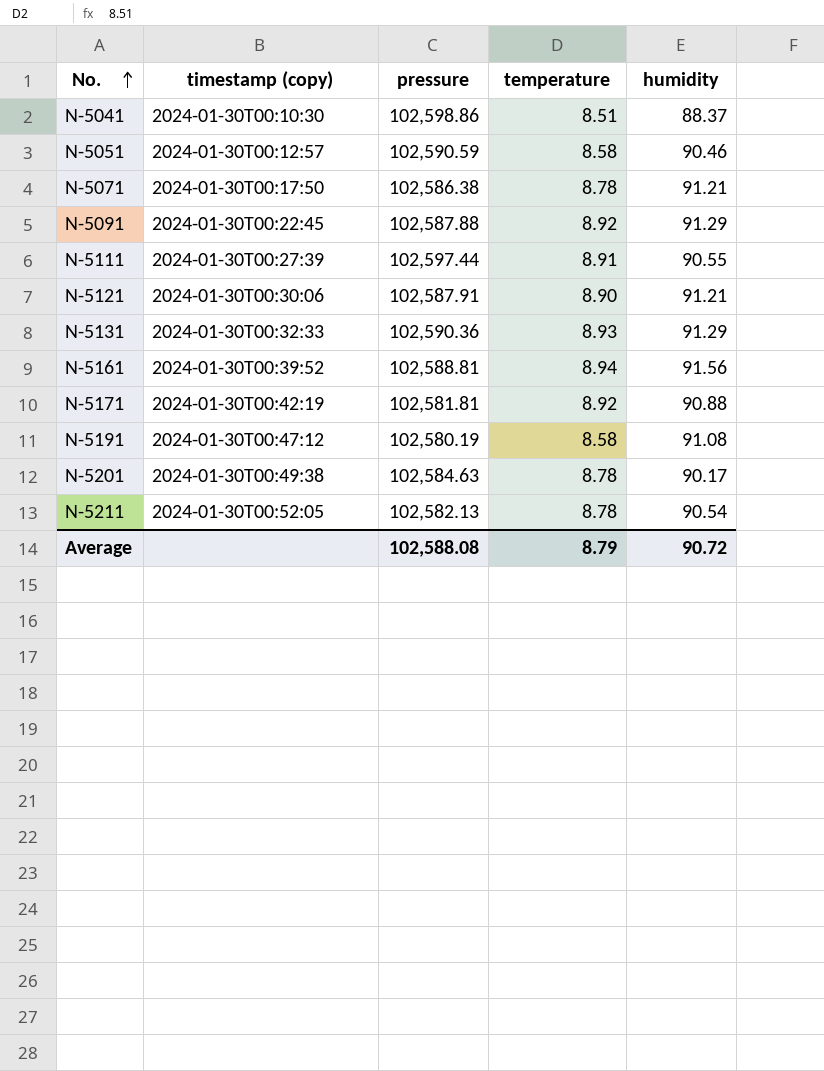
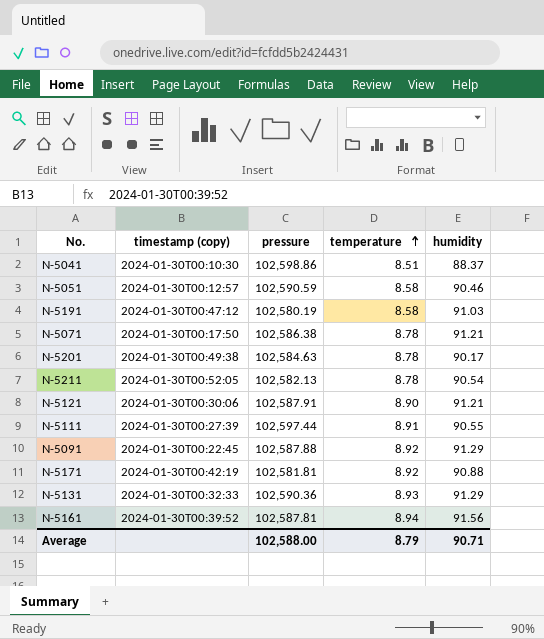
row order: No. ascending -> temperature ascending
N-5191 | humidity: 91.08 -> 91.03
N-5161 | pressure: 102,588.81 -> 102,587.81
Average | pressure: 102,588.08 -> 102,588.00
Average | humidity: 90.72 -> 90.71

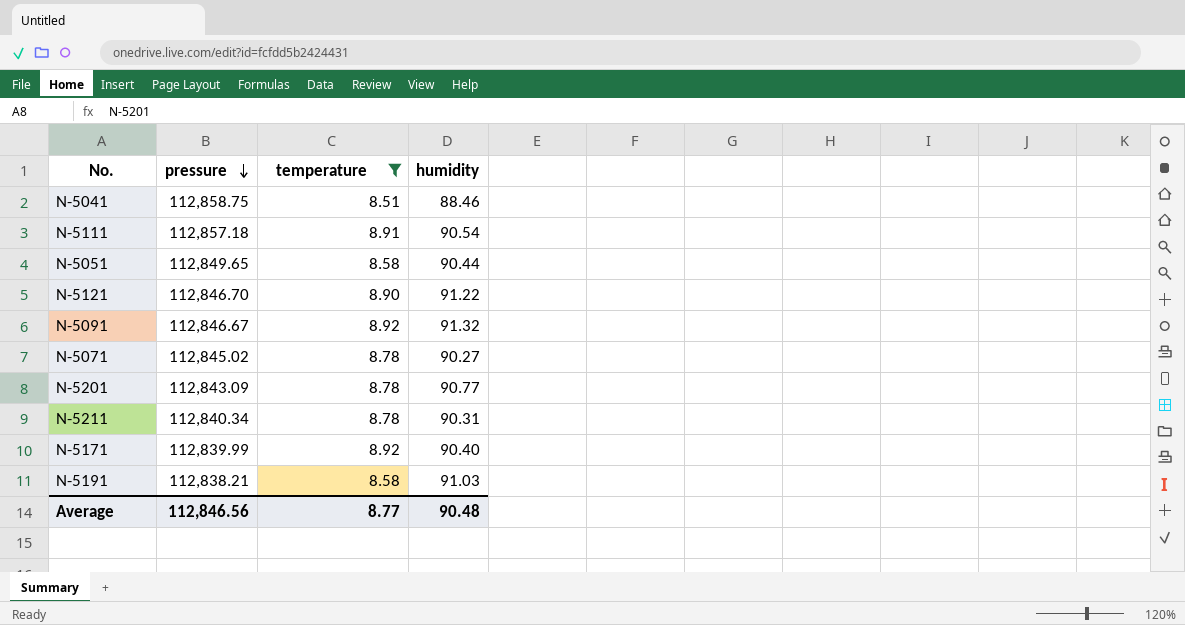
filter: none -> temperature <= 8.92
row order: temperature ascending -> pressure descending
column timestamp (copy) | position: 2 -> none
N-5041 | pressure: 102,598.86 -> 112,858.75
N-5041 | humidity: 88.37 -> 88.46
N-5111 | pressure: 102,597.44 -> 112,857.18
N-5111 | humidity: 90.55 -> 90.54
N-5051 | pressure: 102,590.59 -> 112,849.65
N-5051 | humidity: 90.46 -> 90.44
N-5121 | pressure: 102,587.91 -> 112,846.70
N-5121 | humidity: 91.21 -> 91.22
N-5091 | pressure: 102,587.88 -> 112,846.67
N-5091 | humidity: 91.29 -> 91.32
N-5071 | pressure: 102,586.38 -> 112,845.02
N-5071 | humidity: 91.21 -> 90.27
N-5201 | pressure: 102,584.63 -> 112,843.09
N-5201 | humidity: 90.17 -> 90.77
N-5211 | pressure: 102,582.13 -> 112,840.34
N-5211 | humidity: 90.54 -> 90.31
N-5171 | pressure: 102,581.81 -> 112,839.99
N-5171 | humidity: 90.88 -> 90.40
N-5191 | pressure: 102,580.19 -> 112,838.21
Average | pressure: 102,588.00 -> 112,846.56
Average | temperature: 8.79 -> 8.77
Average | humidity: 90.71 -> 90.48

